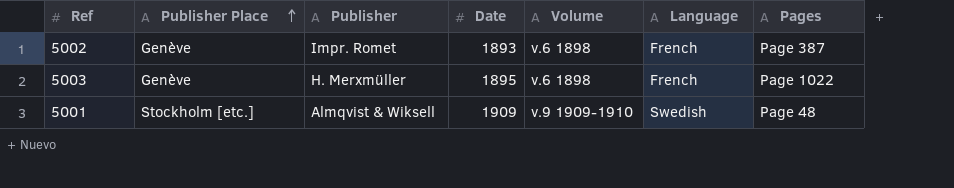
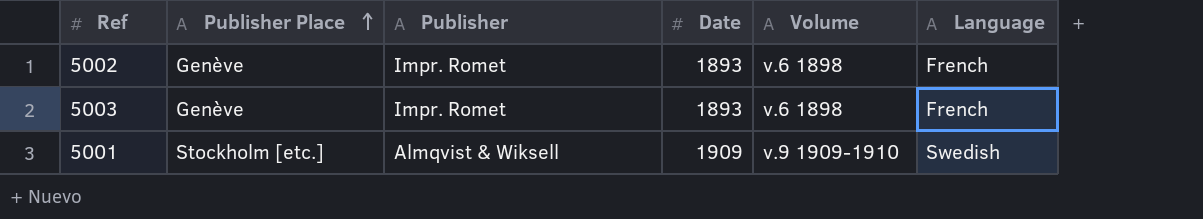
column Pages | position: 7 -> none
5003 | Publisher: H. Merxmüller -> Impr. Romet
5003 | Date: 1895 -> 1893

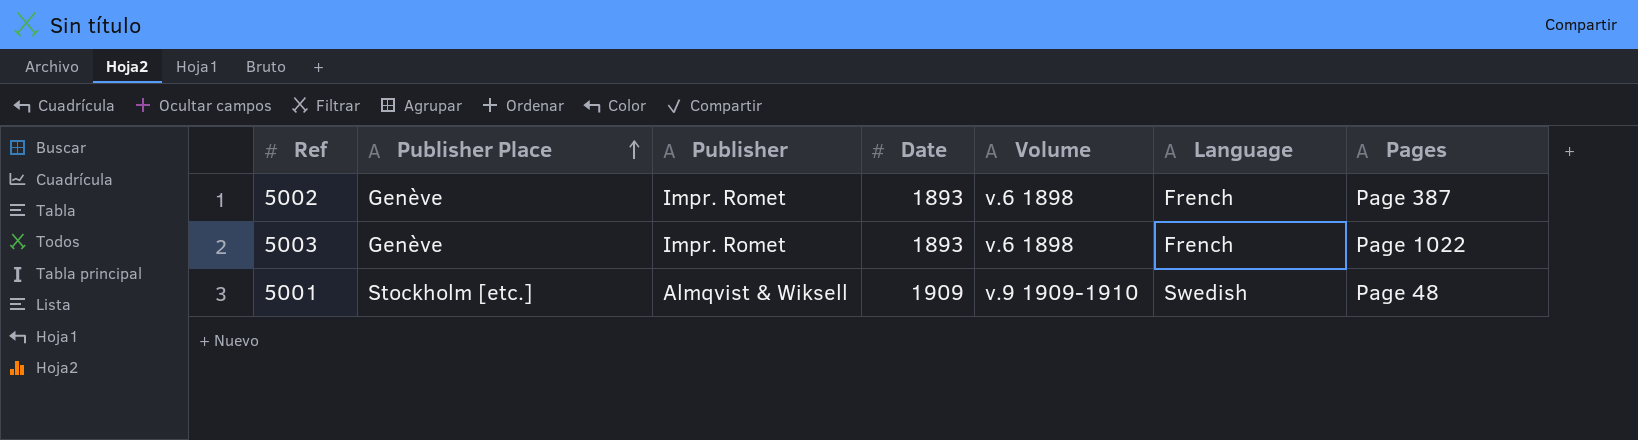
column Pages | position: none -> 7

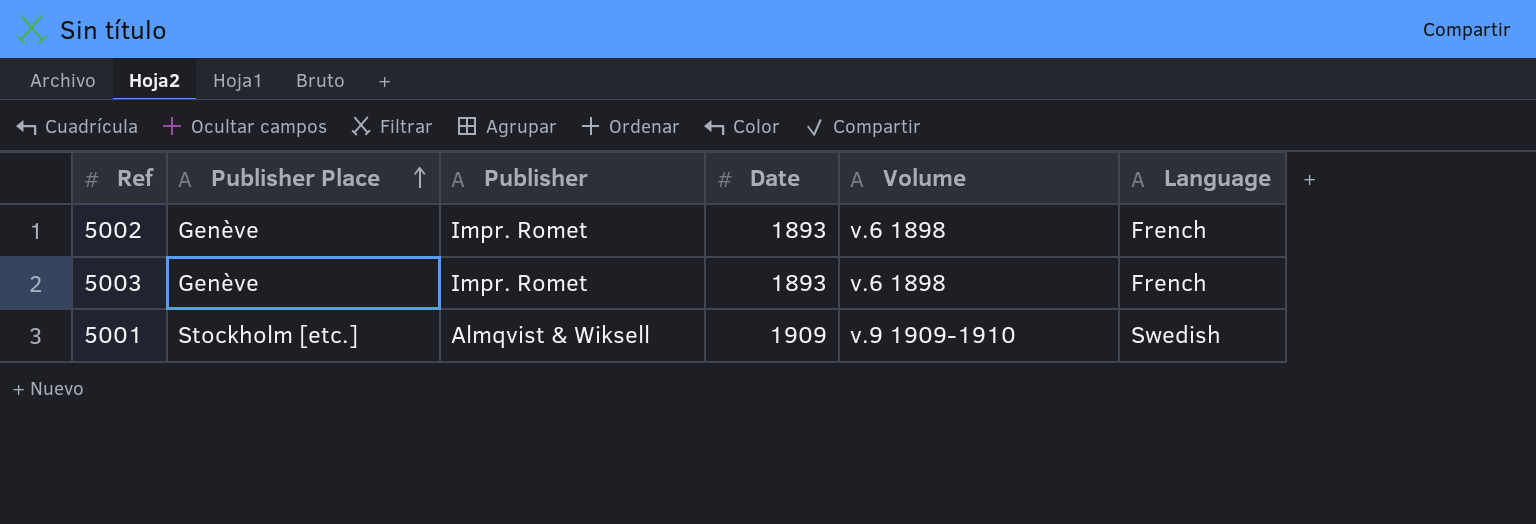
column Pages | position: 7 -> none

